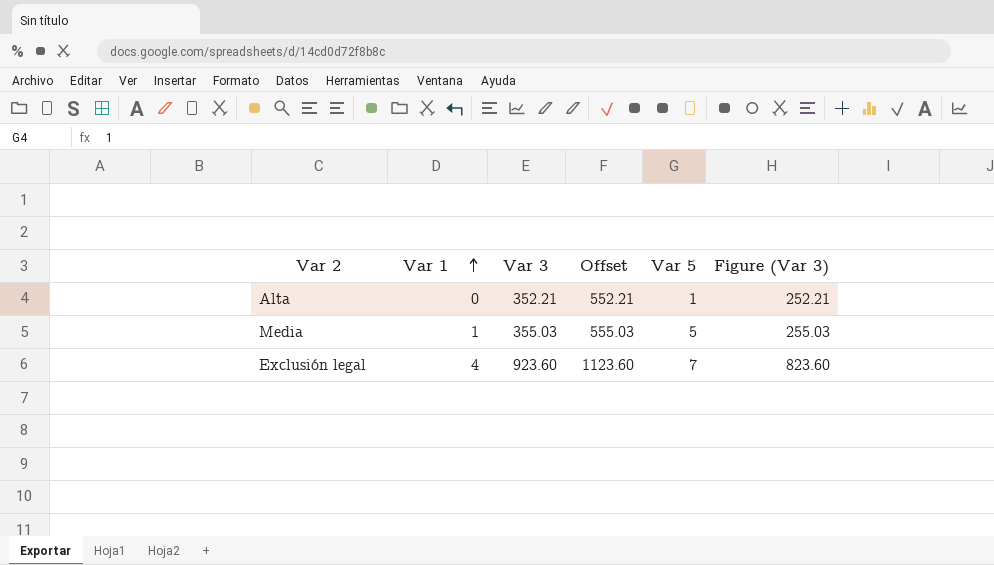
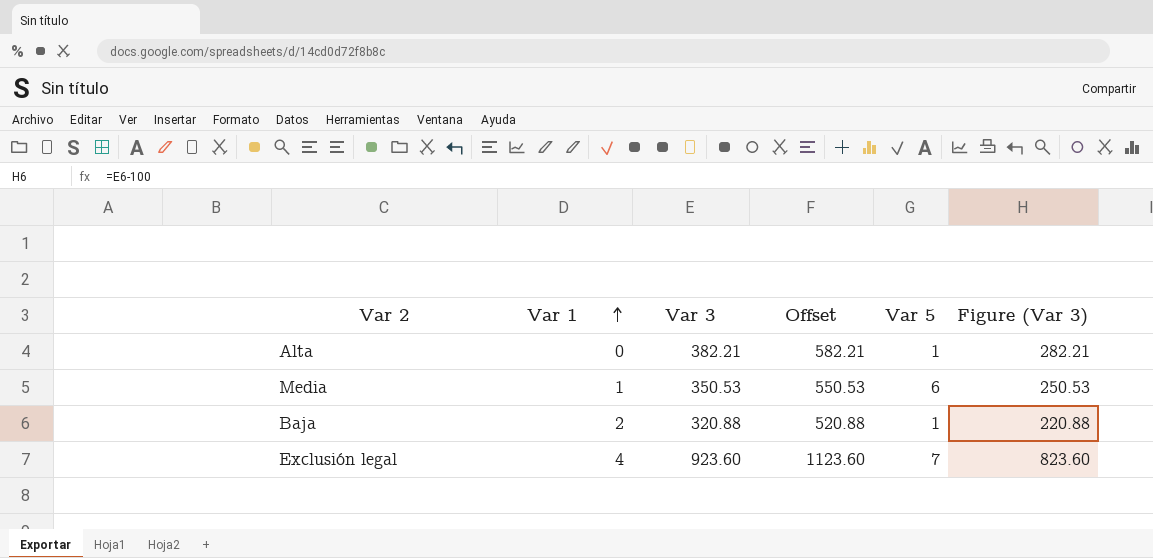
Alta | Var 3: 352.21 -> 382.21
Alta | Offset: 552.21 -> 582.21
Alta | Figure (Var 3): 252.21 -> 282.21
Media | Var 3: 355.03 -> 350.53
Media | Offset: 555.03 -> 550.53
Media | Var 5: 5 -> 6
Media | Figure (Var 3): 255.03 -> 250.53
row Baja: none -> 2 | 320.88 | 520.88 | 1 | 220.88

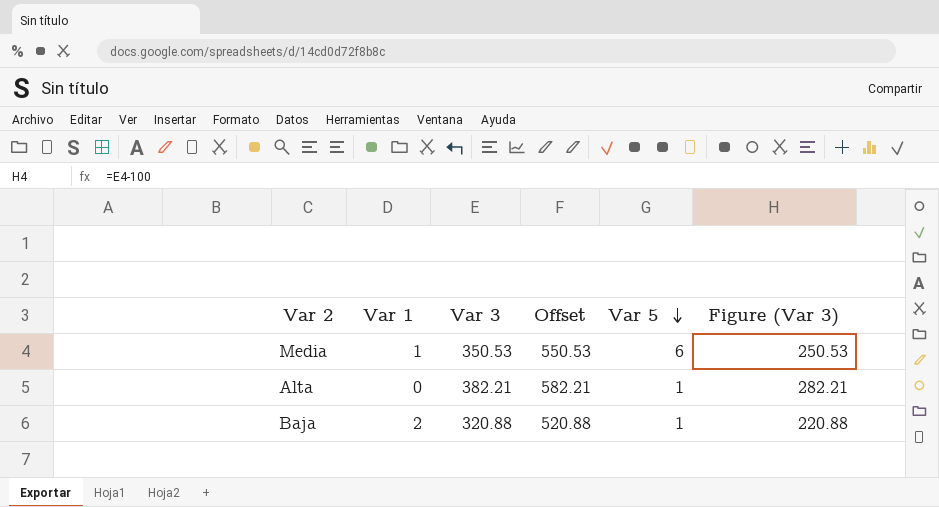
row order: Var 1 ascending -> Var 5 descending
row Exclusión legal: 4 | 923.60 | 1123.60 | 7 | 823.60 -> none

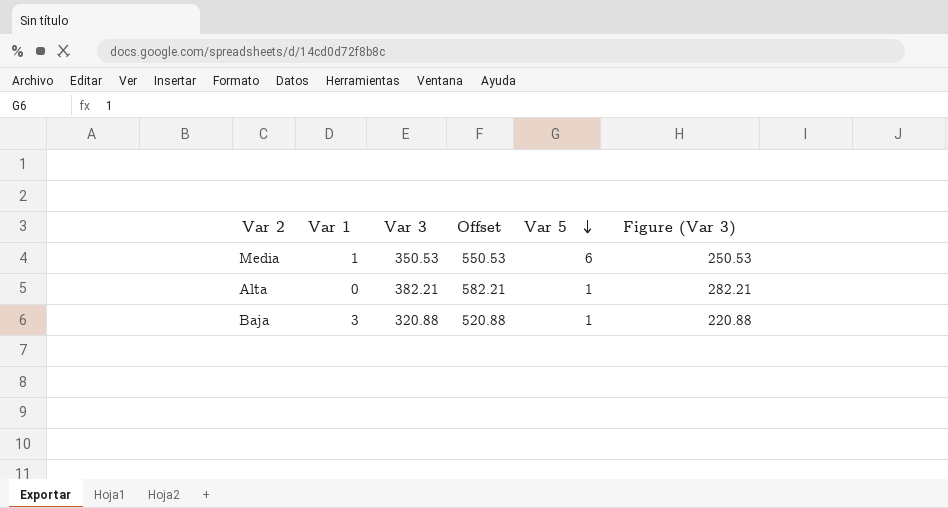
Baja | Var 1: 2 -> 3

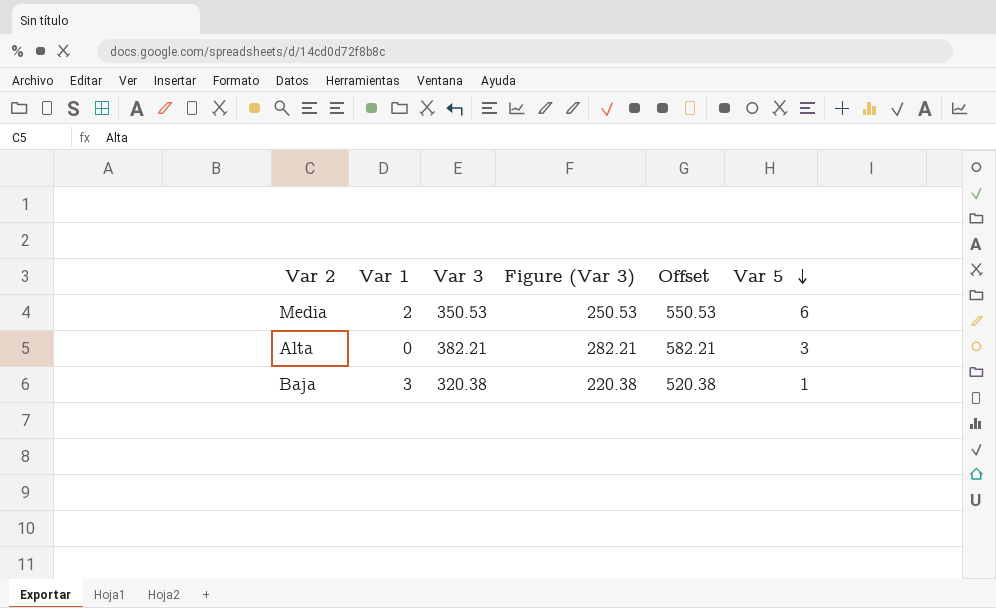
column Figure (Var 3) | position: 6 -> 4
Media | Var 1: 1 -> 2
Alta | Var 5: 1 -> 3
Baja | Var 3: 320.88 -> 320.38
Baja | Figure (Var 3): 220.88 -> 220.38
Baja | Offset: 520.88 -> 520.38

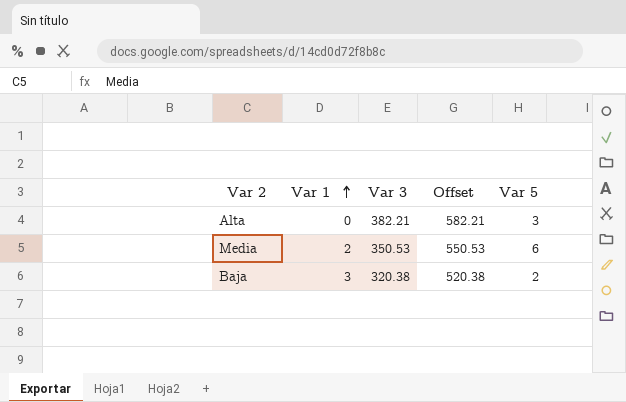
row order: Var 5 descending -> Var 1 ascending
column Figure (Var 3) | formula: [Var 3] - 100 -> none
Baja | Var 5: 1 -> 2

